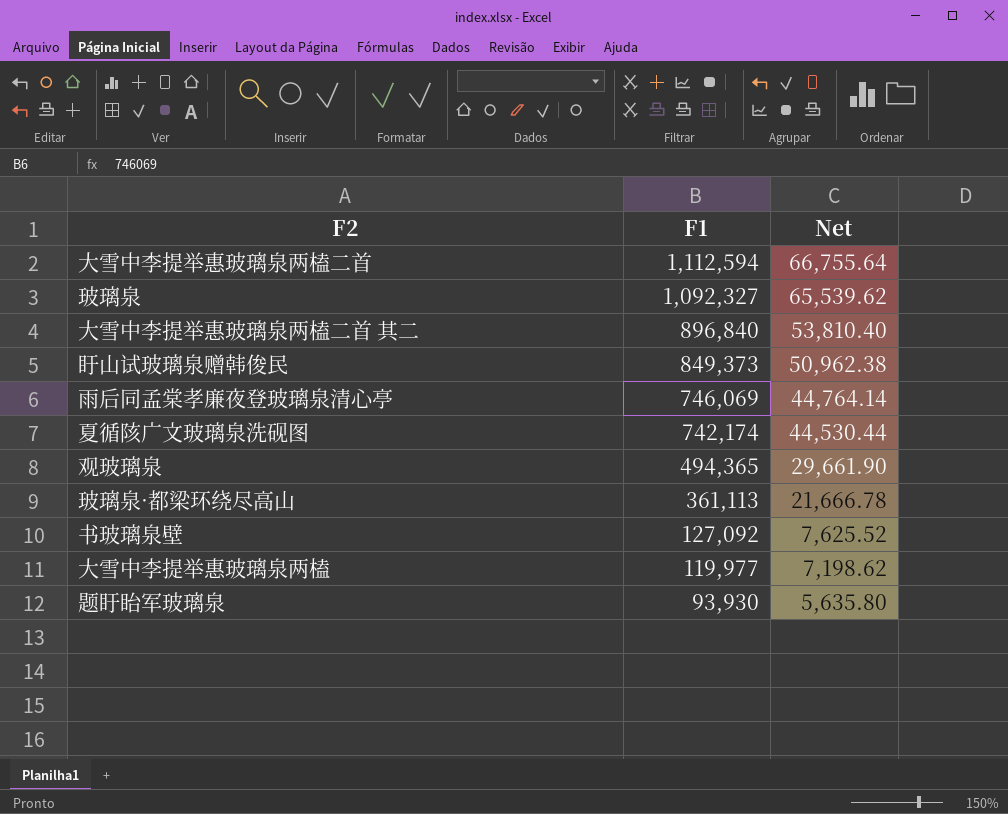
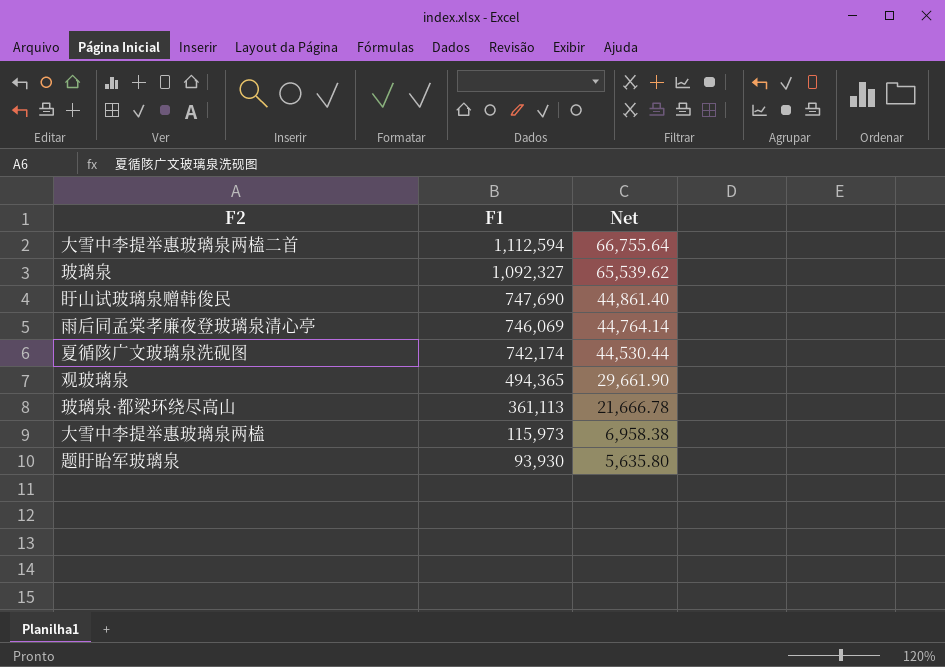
row 大雪中李提举惠玻璃泉两榼二首 其二: 896,840 | 53,810.40 -> none
row 书玻璃泉壁: 127,092 | 7,625.52 -> none
盱山试玻璃泉赠韩俊民 | F1: 849,373 -> 747,690
盱山试玻璃泉赠韩俊民 | Net: 50,962.38 -> 44,861.40
大雪中李提举惠玻璃泉两榼 | F1: 119,977 -> 115,973
大雪中李提举惠玻璃泉两榼 | Net: 7,198.62 -> 6,958.38

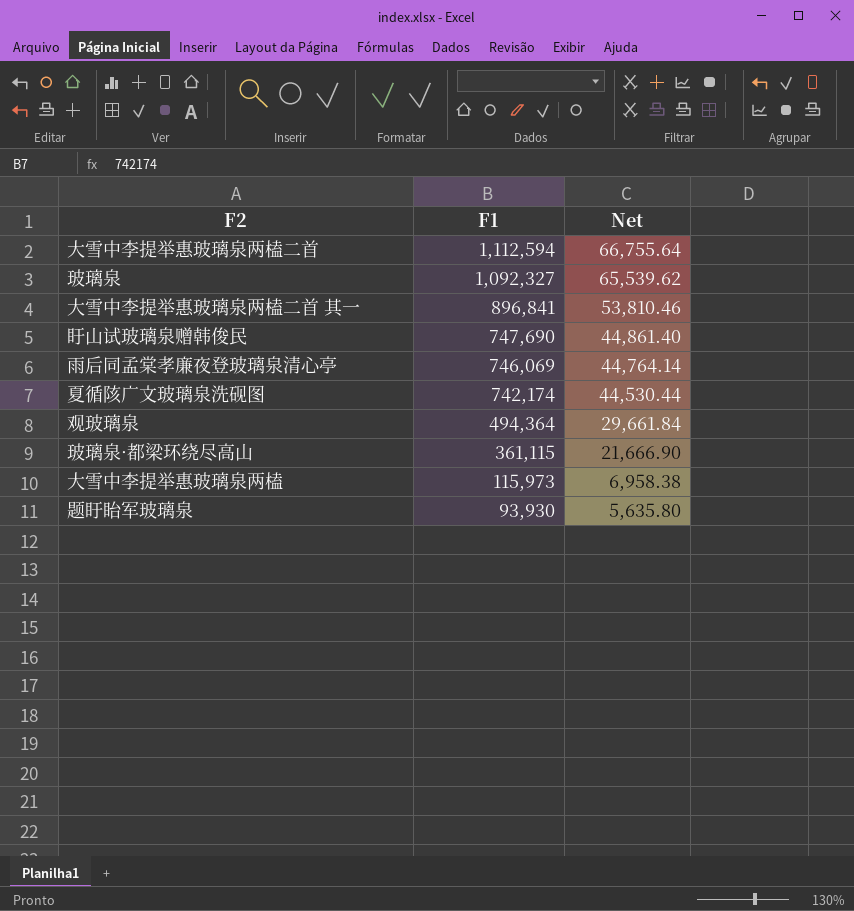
row 大雪中李提举惠玻璃泉两榼二首 其一: none -> 896,841 | 53,810.46
观玻璃泉 | F1: 494,365 -> 494,364
观玻璃泉 | Net: 29,661.90 -> 29,661.84
玻璃泉·都梁环绕尽高山 | F1: 361,113 -> 361,115
玻璃泉·都梁环绕尽高山 | Net: 21,666.78 -> 21,666.90

